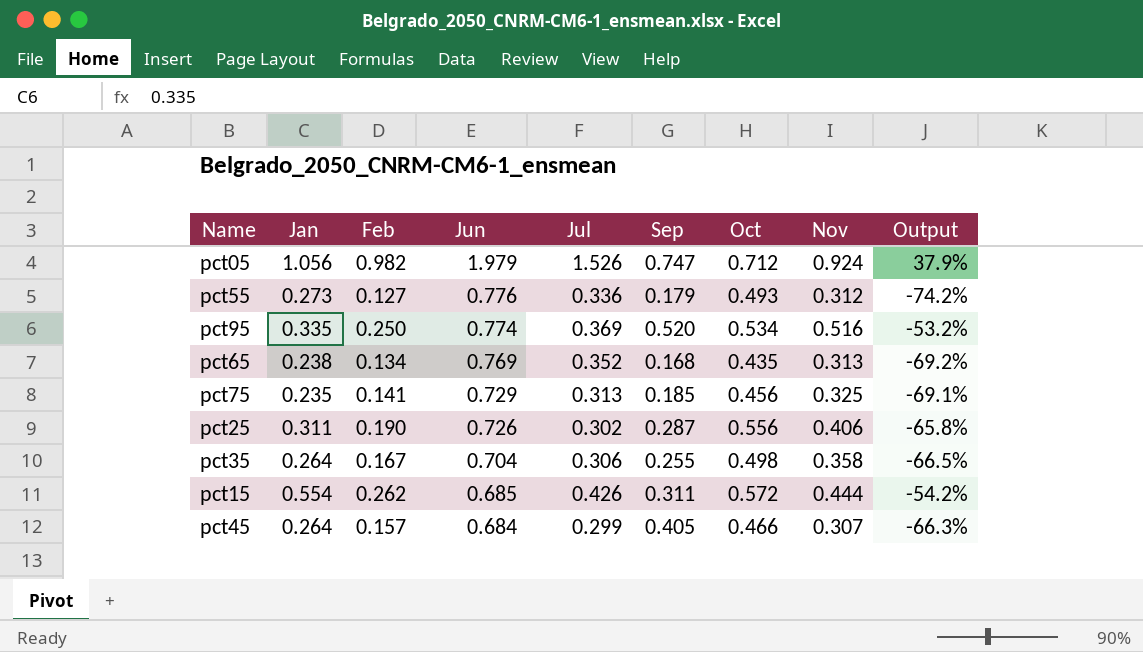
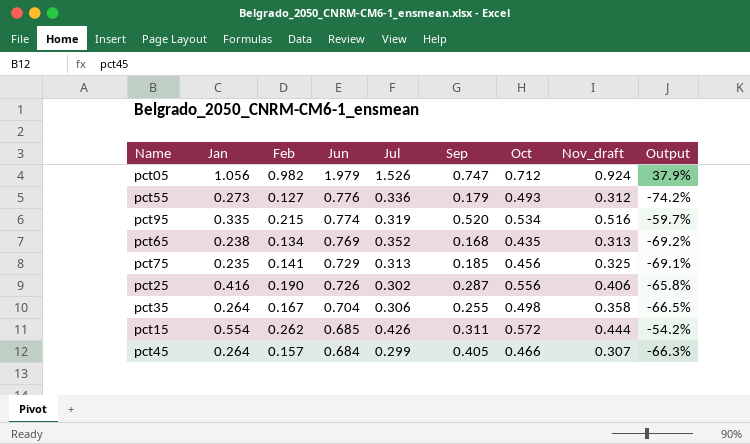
column name: Nov -> Nov_draft
pct95 | Feb: 0.250 -> 0.215
pct95 | Jul: 0.369 -> 0.319
pct95 | Output: -53.2% -> -59.7%
pct25 | Jan: 0.311 -> 0.416

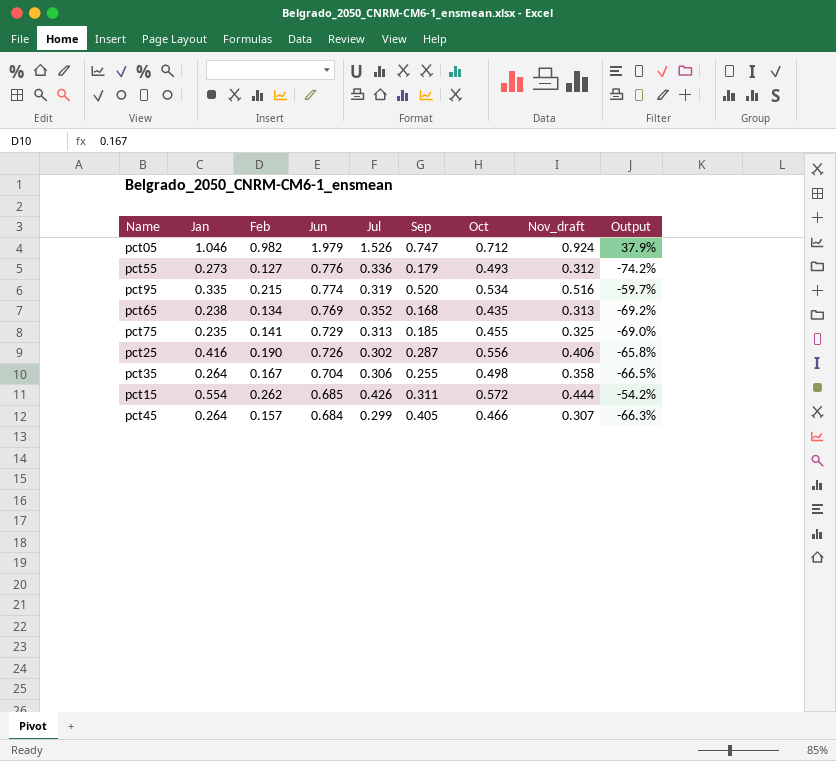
pct05 | Jan: 1.056 -> 1.046
pct75 | Oct: 0.456 -> 0.455
pct75 | Output: -69.1% -> -69.0%

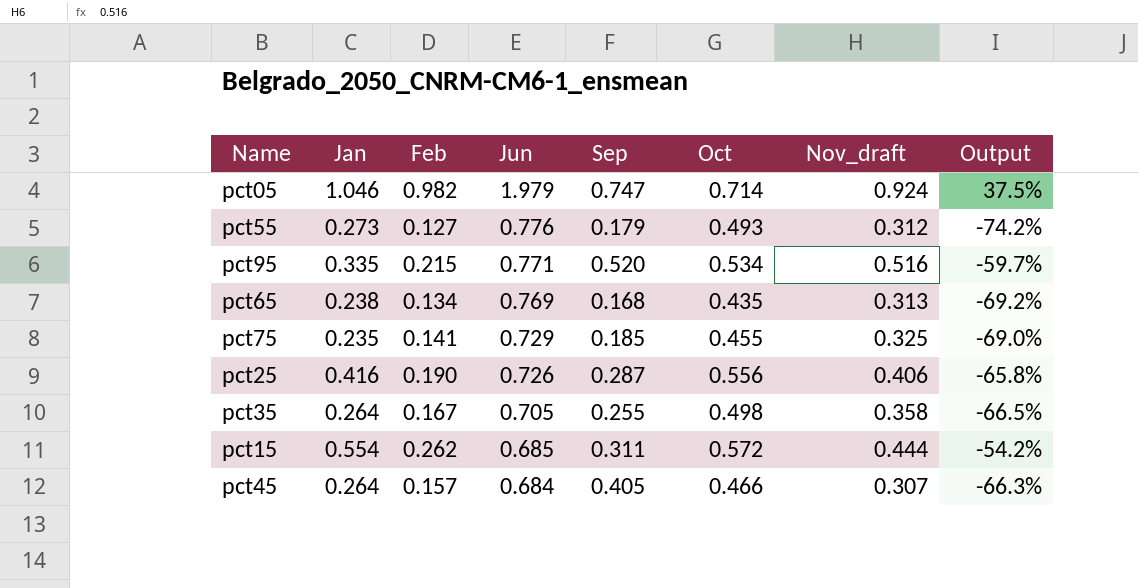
column Jul | position: 5 -> none
pct05 | Oct: 0.712 -> 0.714
pct05 | Output: 37.9% -> 37.5%
pct95 | Jun: 0.774 -> 0.771
pct35 | Jun: 0.704 -> 0.705

